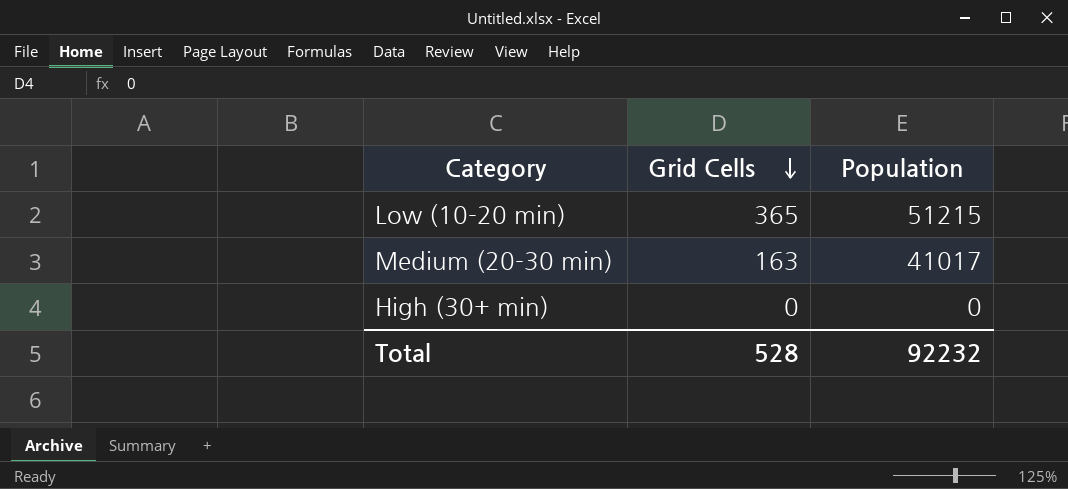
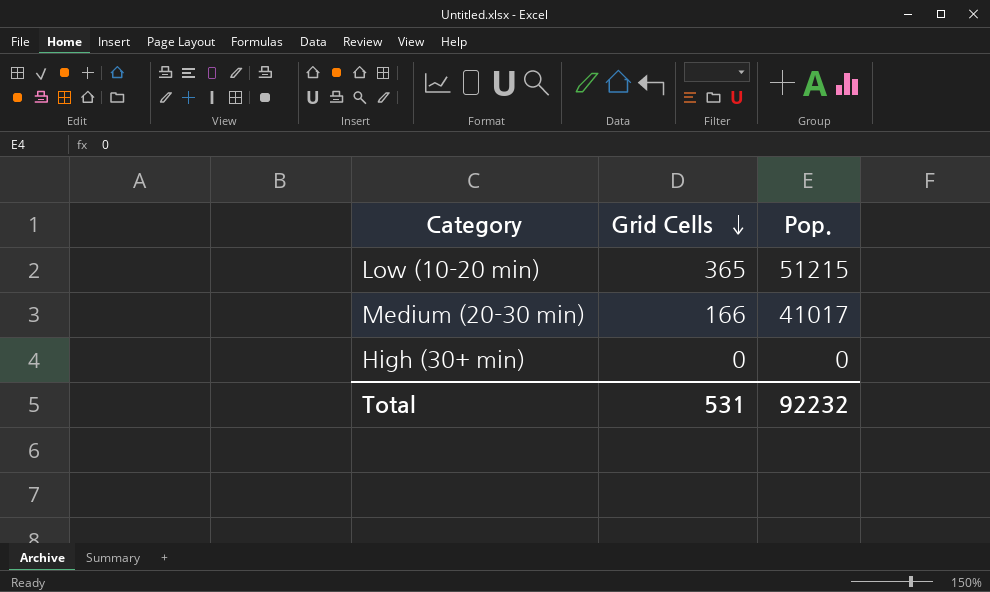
column name: Population -> Pop.
Medium (20-30 min) | Grid Cells: 163 -> 166
Total | Grid Cells: 528 -> 531

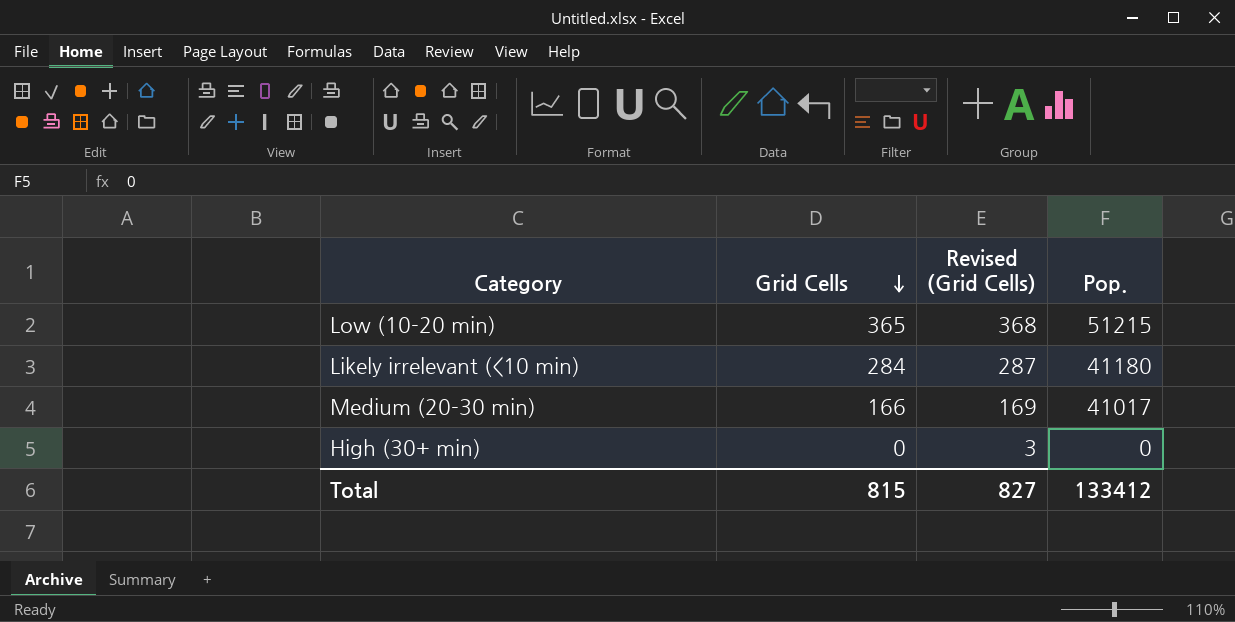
column Revised (Grid Cells) | formula: none -> [Grid Cells] + 3
row Likely irrelevant (<10 min): none -> 284 | 287 | 41180
Total | Grid Cells: 531 -> 815
Total | Pop.: 92232 -> 133412

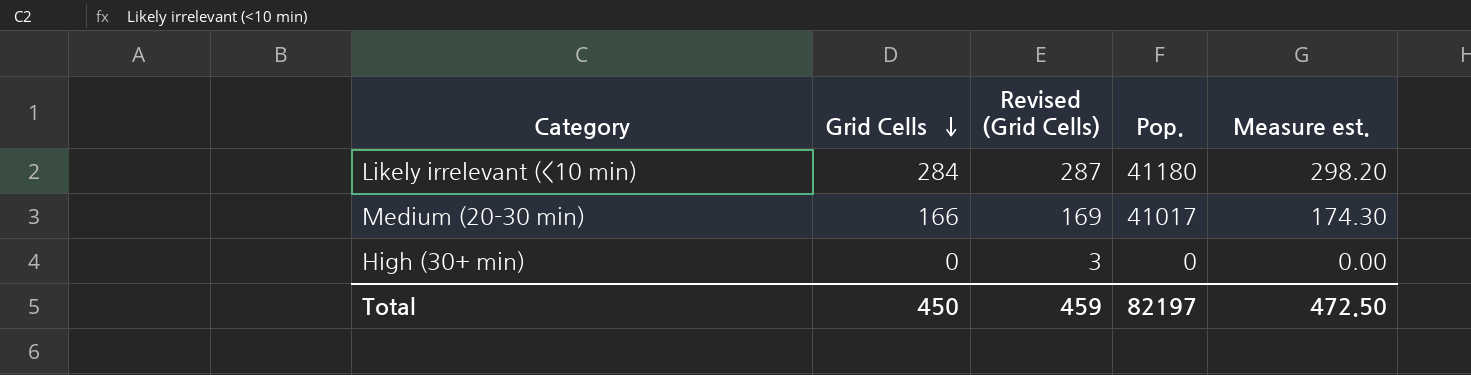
column Measure est. | formula: none -> [Grid Cells] * 1.05
row Low (10-20 min): 365 | 368 | 51215 -> none
Total | Grid Cells: 815 -> 450
Total | Revised (Grid Cells): 827 -> 459
Total | Pop.: 133412 -> 82197

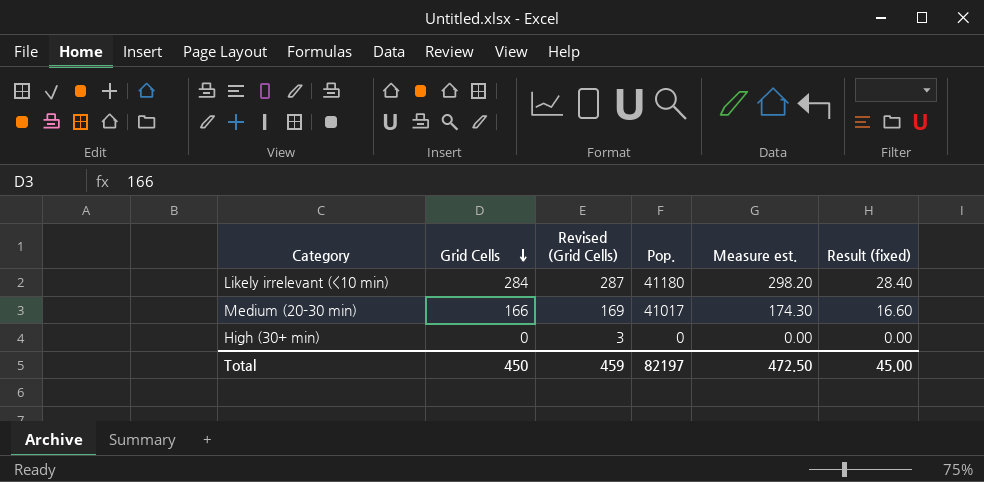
column Result (fixed) | formula: none -> [Grid Cells] * 0.1

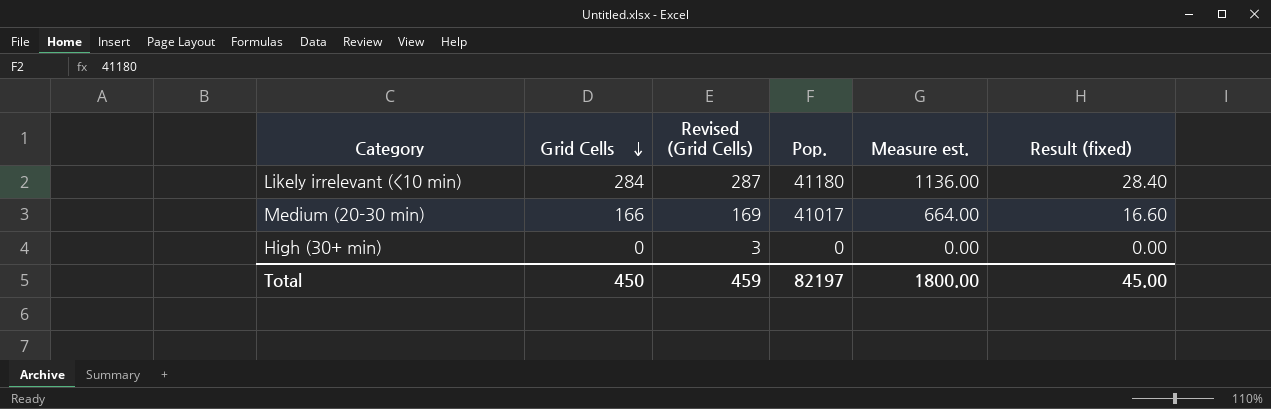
column Measure est. | formula: [Grid Cells] * 1.05 -> [Grid Cells] * 4
Total | Measure est.: 472.50 -> 1800.00

